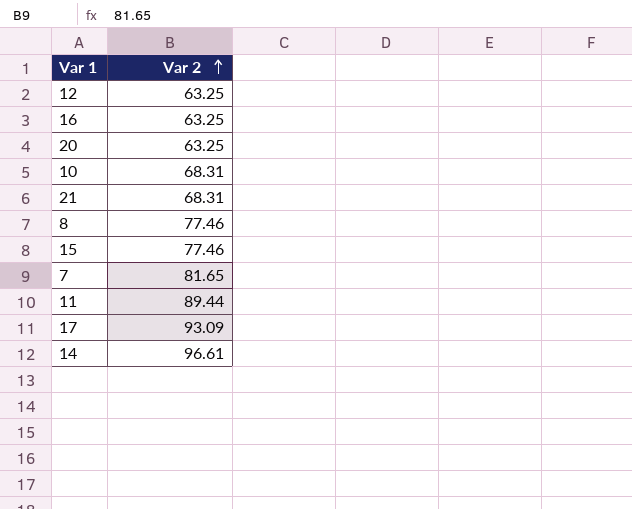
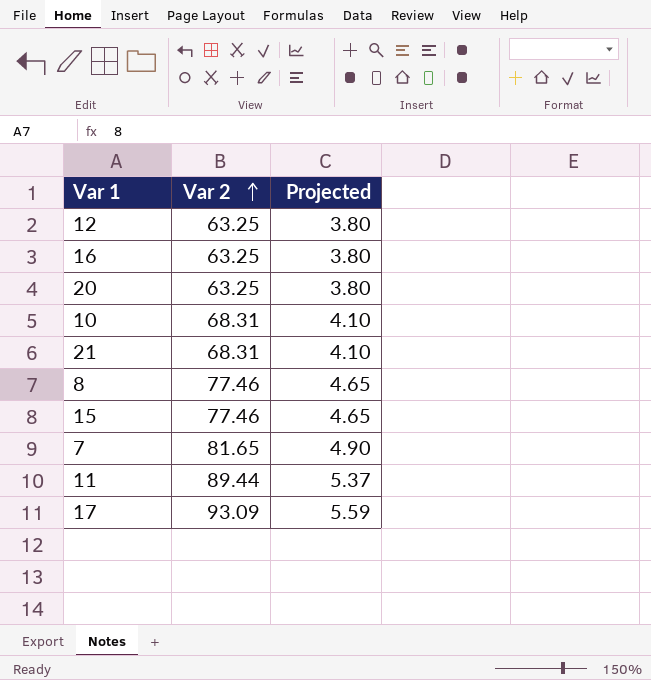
column Projected | formula: none -> [Var 2] * 0.06
row 14: 96.61 -> none

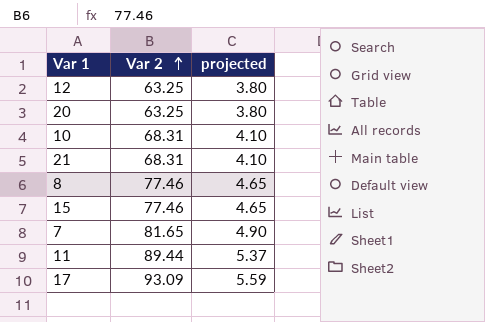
column name: Projected -> projected
row 16: 63.25 | 3.80 -> none

